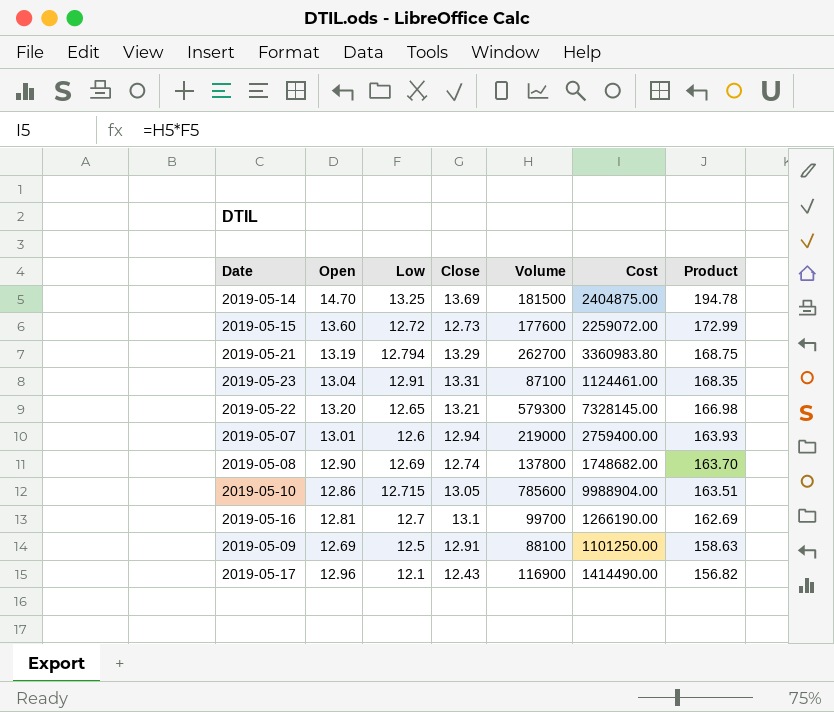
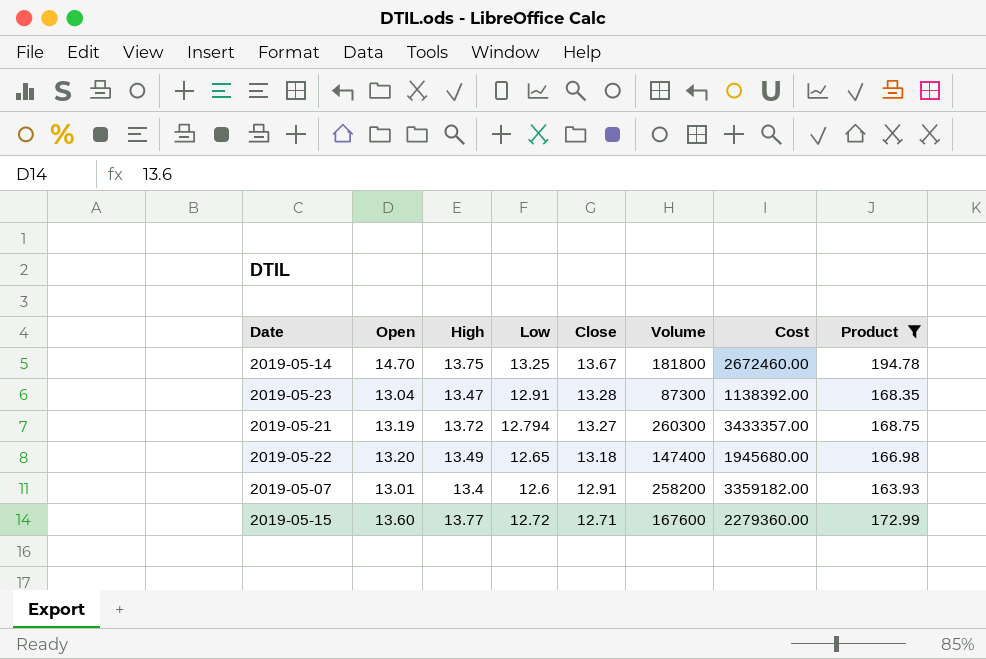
filter: none -> Product >= 163.93
row order: Product descending -> Close descending
column High | position: none -> 3
column Cost | formula: [Low] * [Volume] -> [Open] * [Volume]
2019-05-14 | Close: 13.69 -> 13.67
2019-05-14 | Volume: 181500 -> 181800
2019-05-23 | Close: 13.31 -> 13.28
2019-05-23 | Volume: 87100 -> 87300
2019-05-21 | Close: 13.29 -> 13.27
2019-05-21 | Volume: 262700 -> 260300
2019-05-22 | Close: 13.21 -> 13.18
2019-05-22 | Volume: 579300 -> 147400
2019-05-07 | Close: 12.94 -> 12.91
2019-05-07 | Volume: 219000 -> 258200
2019-05-15 | Close: 12.73 -> 12.71
2019-05-15 | Volume: 177600 -> 167600

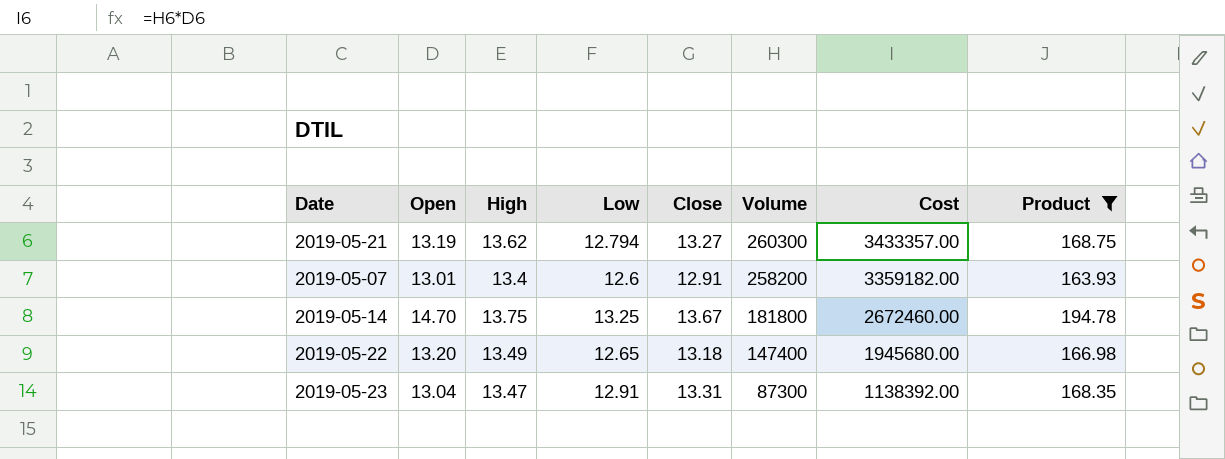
row order: Close descending -> Volume descending
row 2019-05-15: 13.60 | 13.77 | 12.72 | 12.71 | 167600 | 2279360.00 | 172.99 -> none
2019-05-21 | High: 13.72 -> 13.62
2019-05-23 | Close: 13.28 -> 13.31

